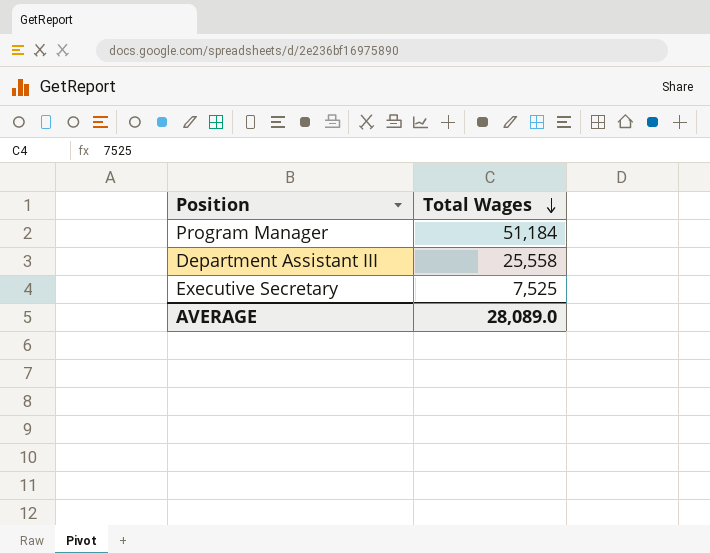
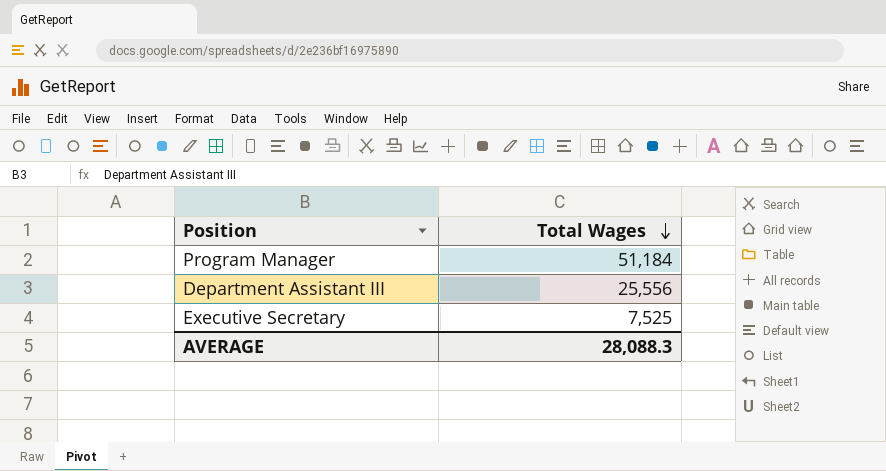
Department Assistant III | Total Wages: 25,558 -> 25,556
AVERAGE | Total Wages: 28,089.0 -> 28,088.3

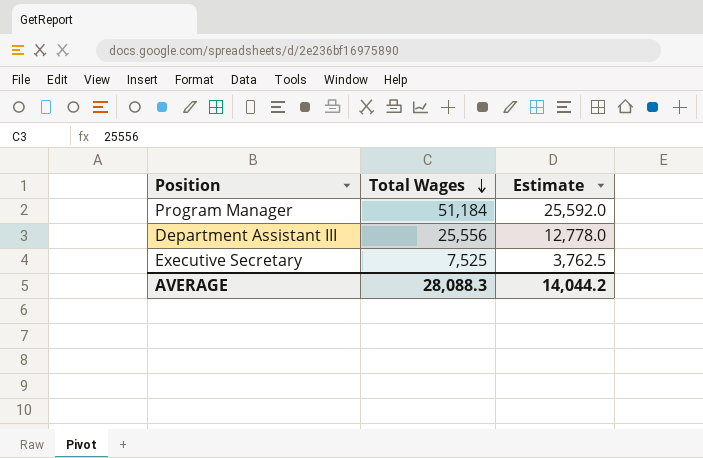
column Estimate | formula: none -> [Total Wages] * 0.5

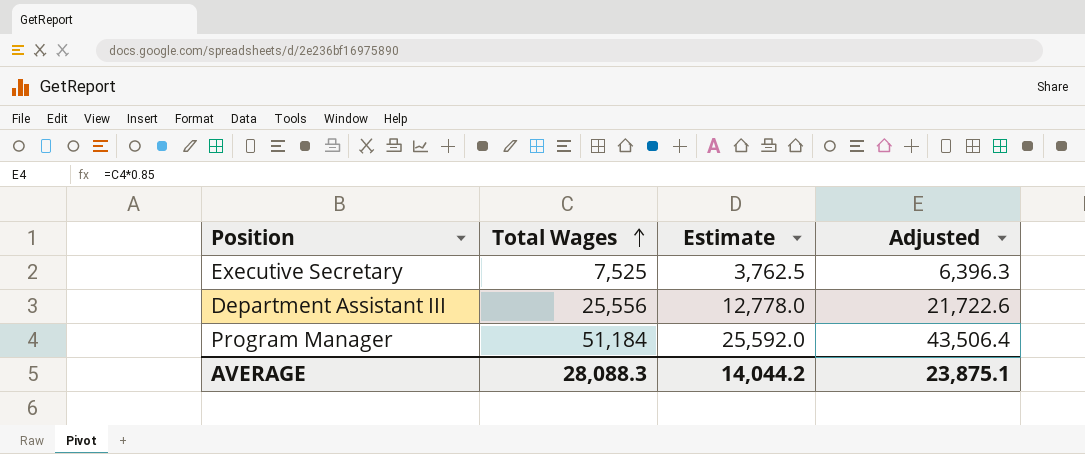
row order: Total Wages descending -> Total Wages ascending
column Adjusted | formula: none -> [Total Wages] * 0.85

